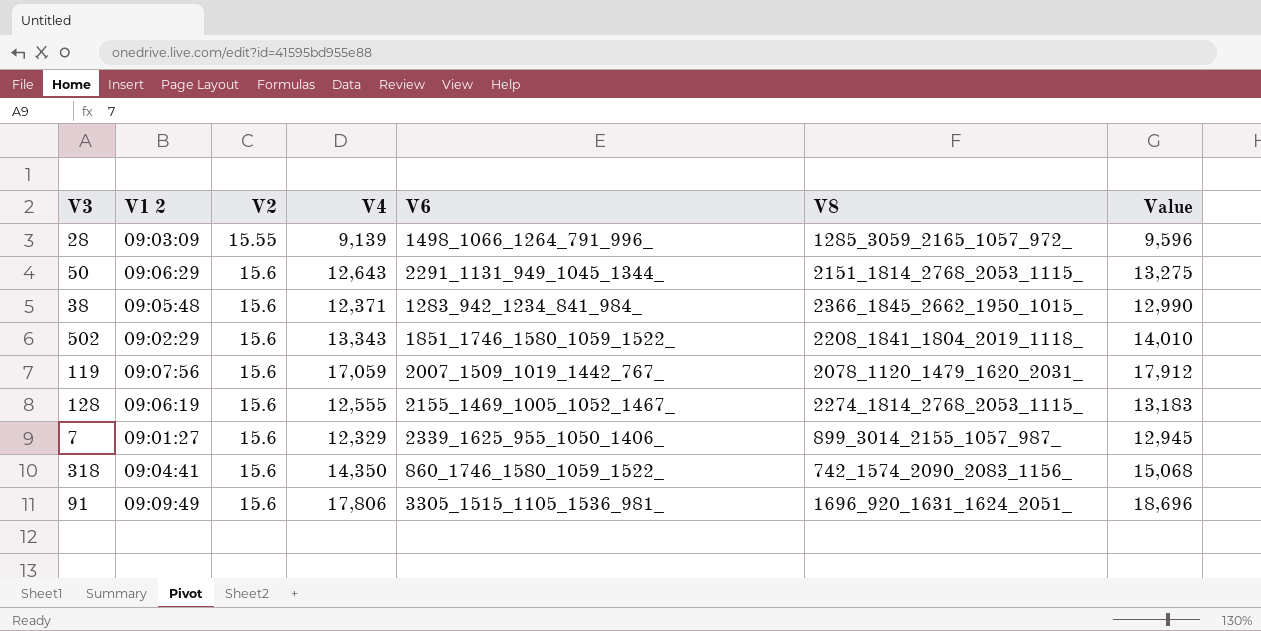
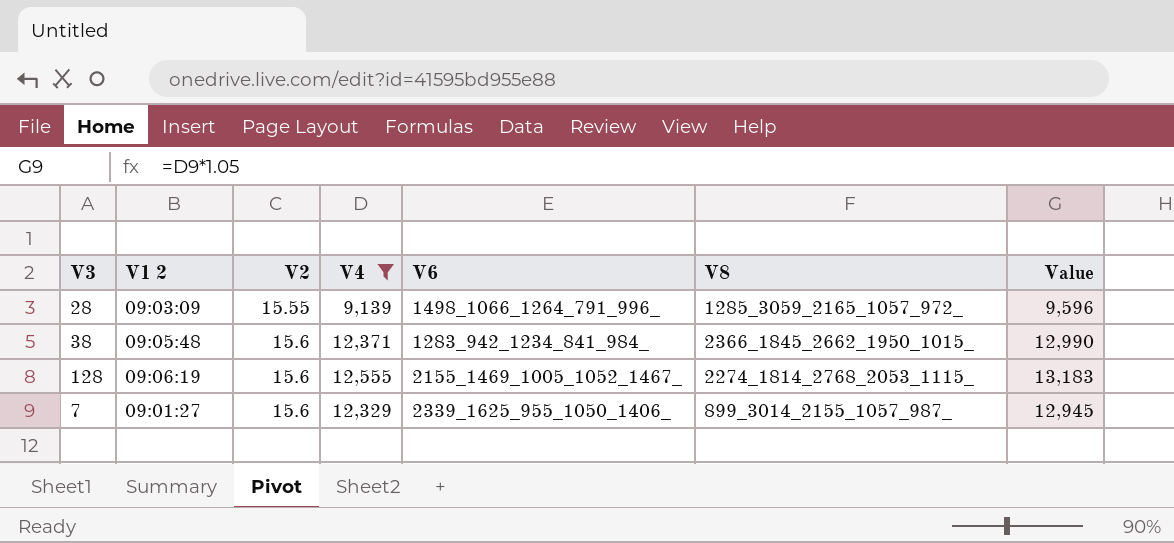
filter: none -> V4 <= 12,555

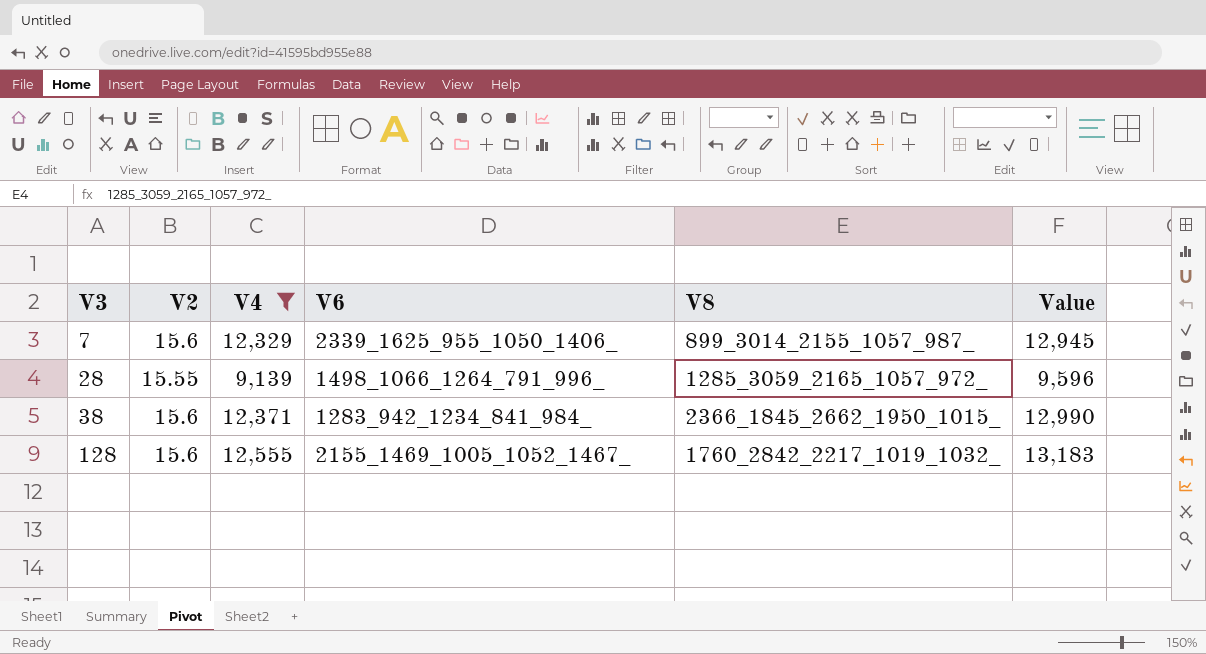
row order: V2 ascending -> V3 ascending
column V1 2 | position: 2 -> none
128 | V8: 2274_1814_2768_2053_1115_ -> 1760_2842_2217_1019_1032_

